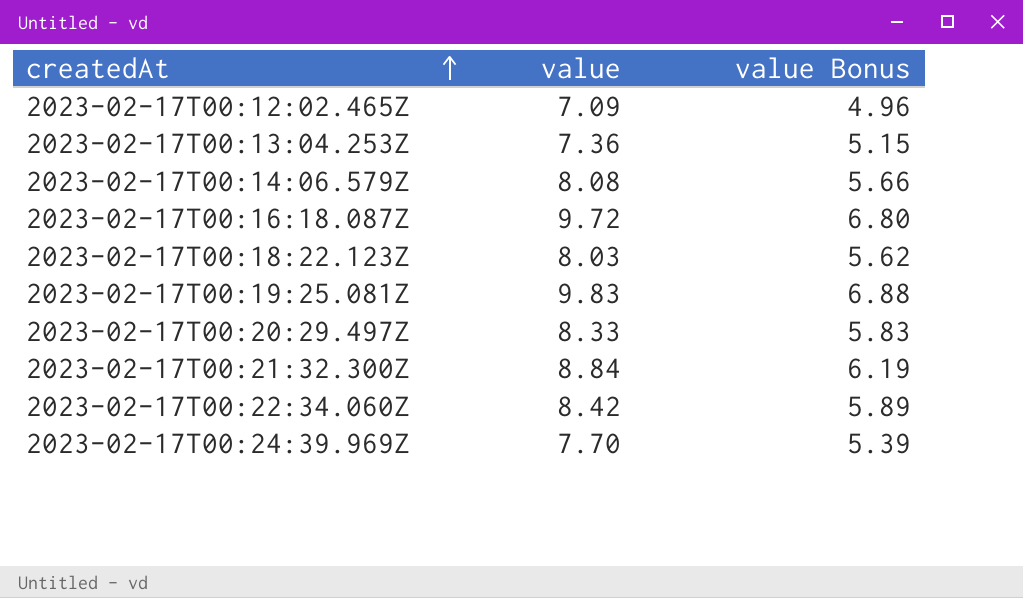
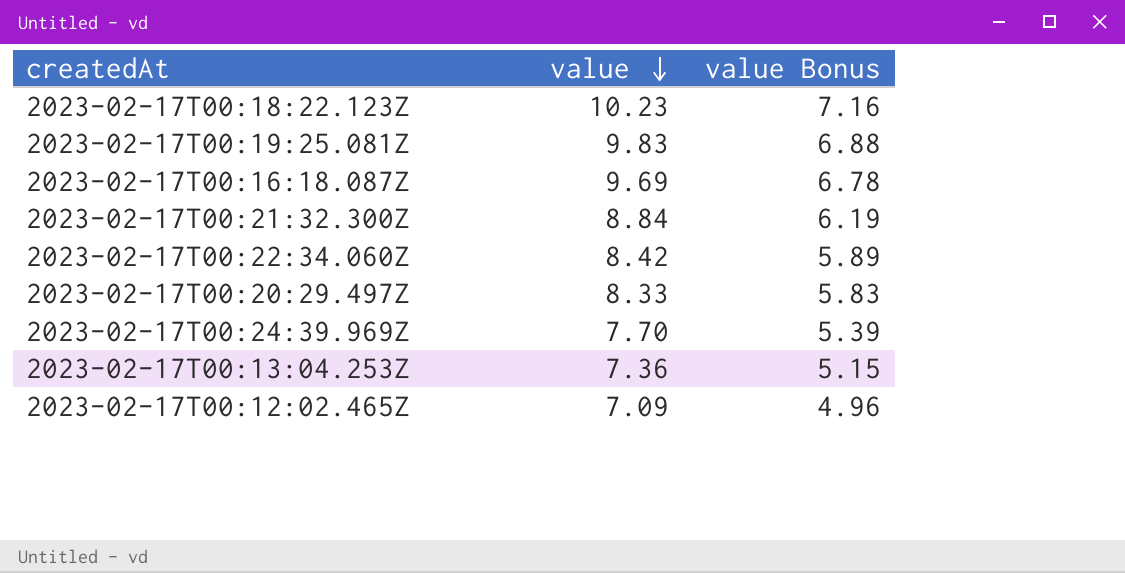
row order: createdAt ascending -> value descending
row 2023-02-17T00:14:06.579Z: 8.08 | 5.66 -> none
2023-02-17T00:18:22.123Z | value: 8.03 -> 10.23
2023-02-17T00:18:22.123Z | value Bonus: 5.62 -> 7.16
2023-02-17T00:16:18.087Z | value: 9.72 -> 9.69
2023-02-17T00:16:18.087Z | value Bonus: 6.80 -> 6.78

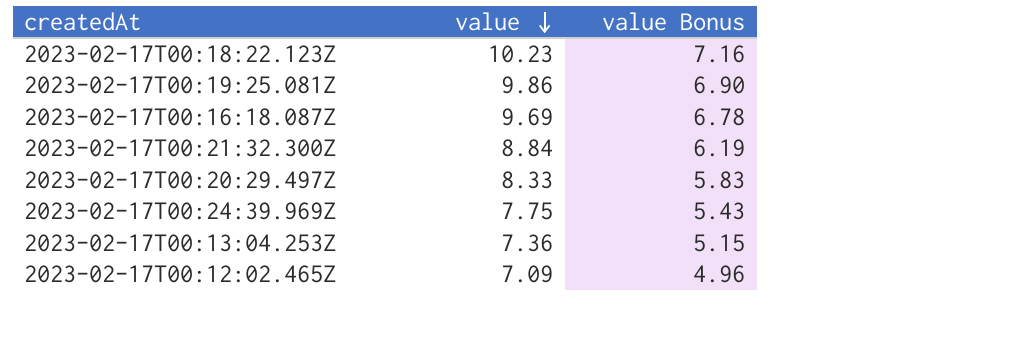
row 2023-02-17T00:22:34.060Z: 8.42 | 5.89 -> none
2023-02-17T00:19:25.081Z | value: 9.83 -> 9.86
2023-02-17T00:19:25.081Z | value Bonus: 6.88 -> 6.90
2023-02-17T00:24:39.969Z | value: 7.70 -> 7.75
2023-02-17T00:24:39.969Z | value Bonus: 5.39 -> 5.43

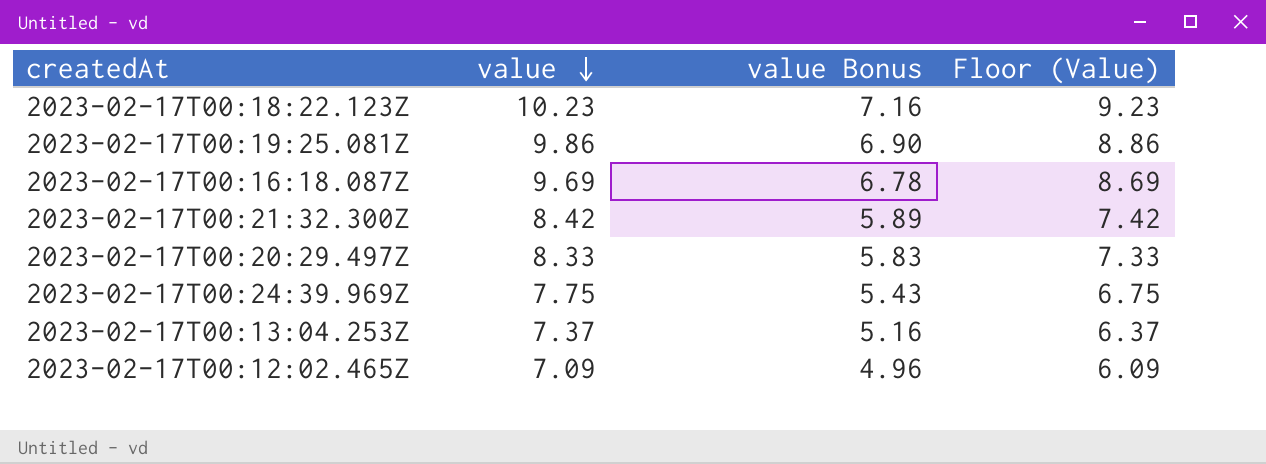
column Floor (Value) | formula: none -> [value] - 1
2023-02-17T00:21:32.300Z | value: 8.84 -> 8.42
2023-02-17T00:21:32.300Z | value Bonus: 6.19 -> 5.89
2023-02-17T00:13:04.253Z | value: 7.36 -> 7.37
2023-02-17T00:13:04.253Z | value Bonus: 5.15 -> 5.16

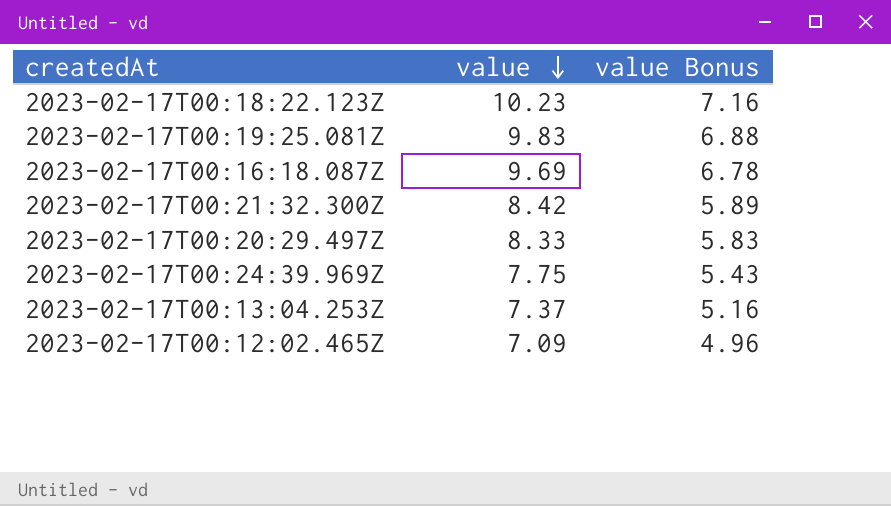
column Floor (Value) | formula: [value] - 1 -> none
2023-02-17T00:19:25.081Z | value: 9.86 -> 9.83
2023-02-17T00:19:25.081Z | value Bonus: 6.90 -> 6.88

